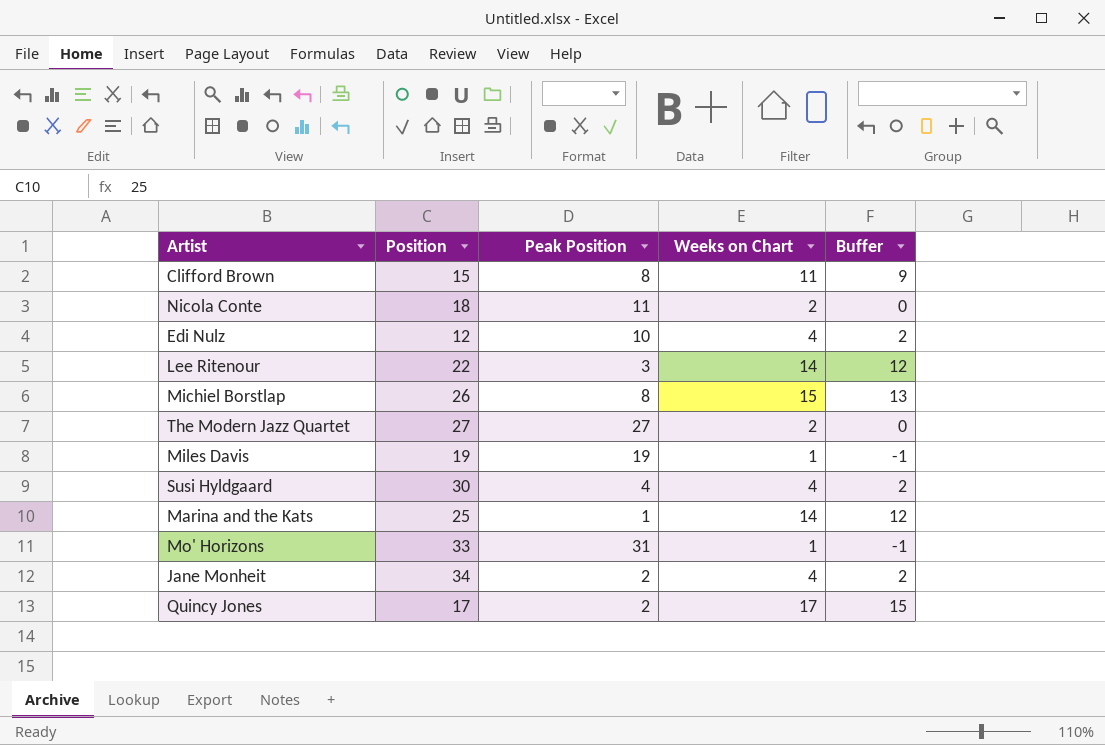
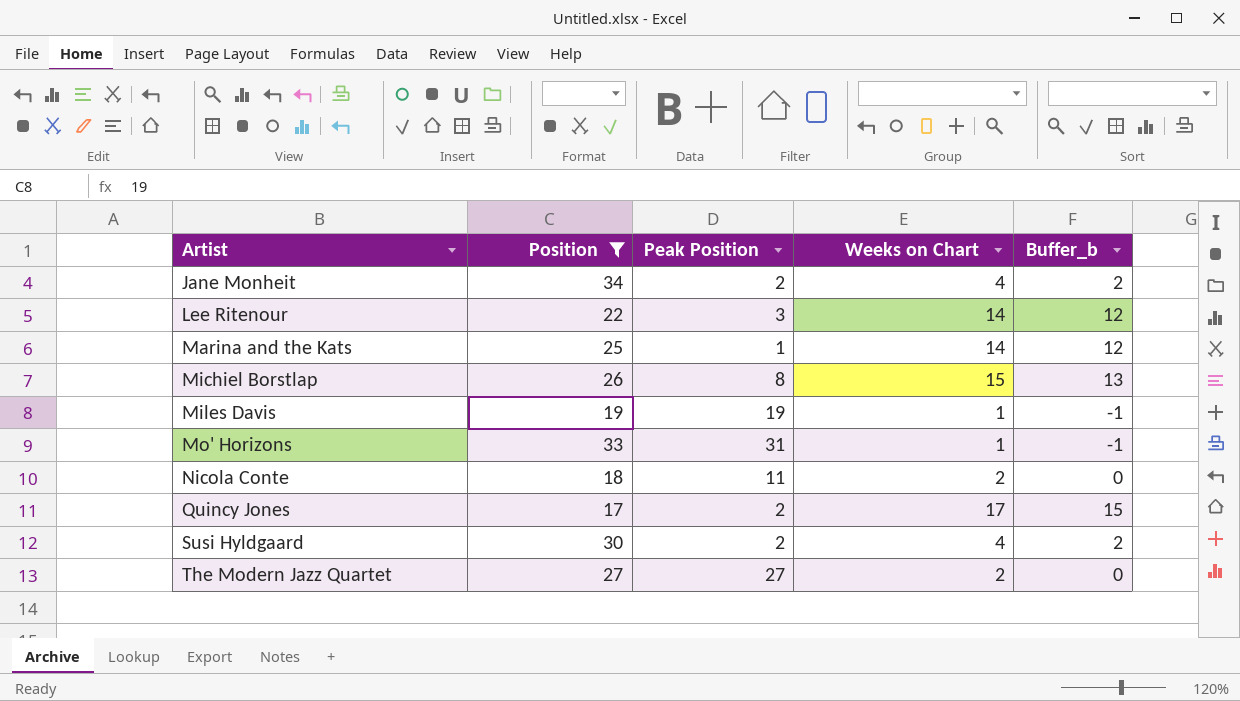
filter: none -> Position >= 17
row order: none -> Artist ascending
column name: Buffer -> Buffer_b
Susi Hyldgaard | Peak Position: 4 -> 2

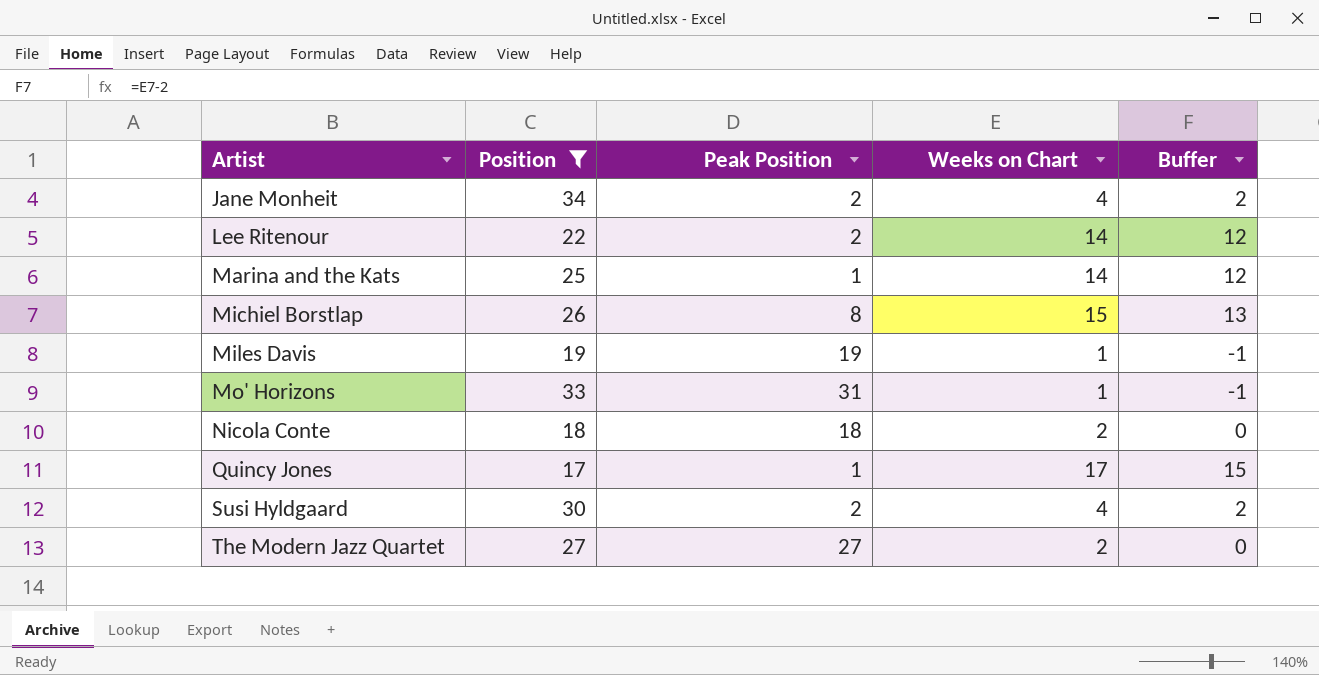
column name: Buffer_b -> Buffer
Lee Ritenour | Peak Position: 3 -> 2
Nicola Conte | Peak Position: 11 -> 18
Quincy Jones | Peak Position: 2 -> 1

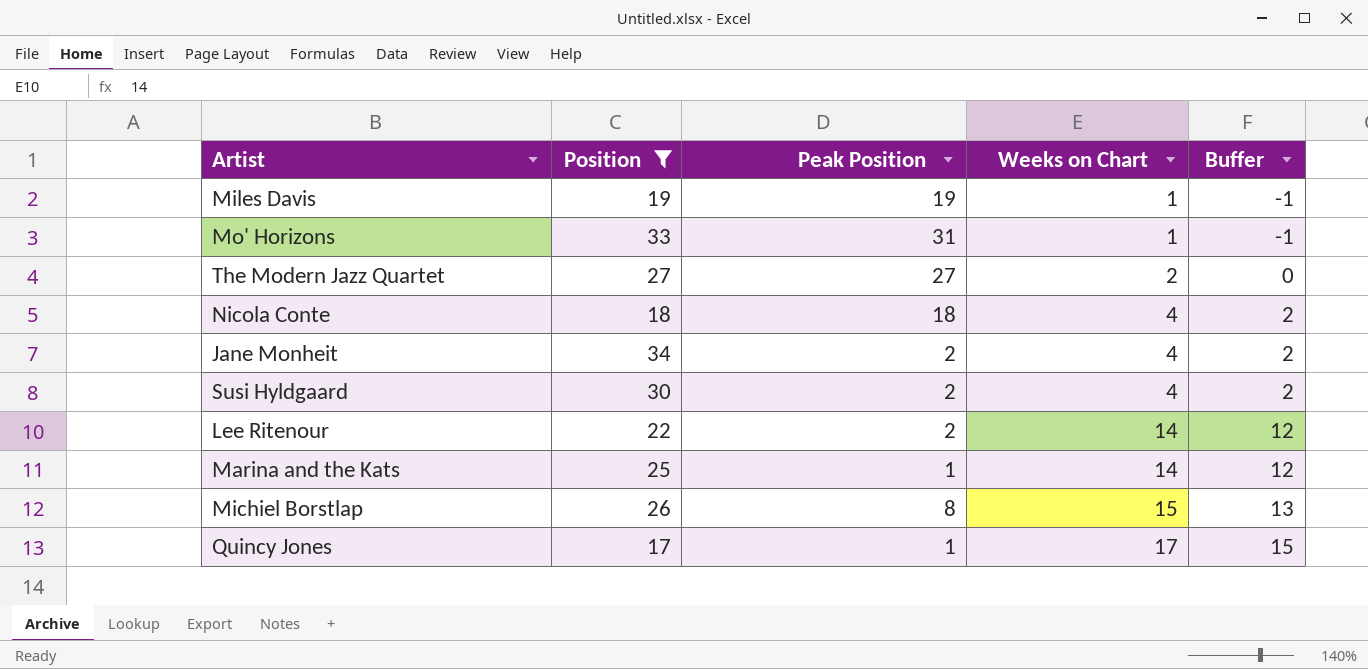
row order: Artist ascending -> Weeks on Chart ascending
Nicola Conte | Weeks on Chart: 2 -> 4
Nicola Conte | Buffer: 0 -> 2

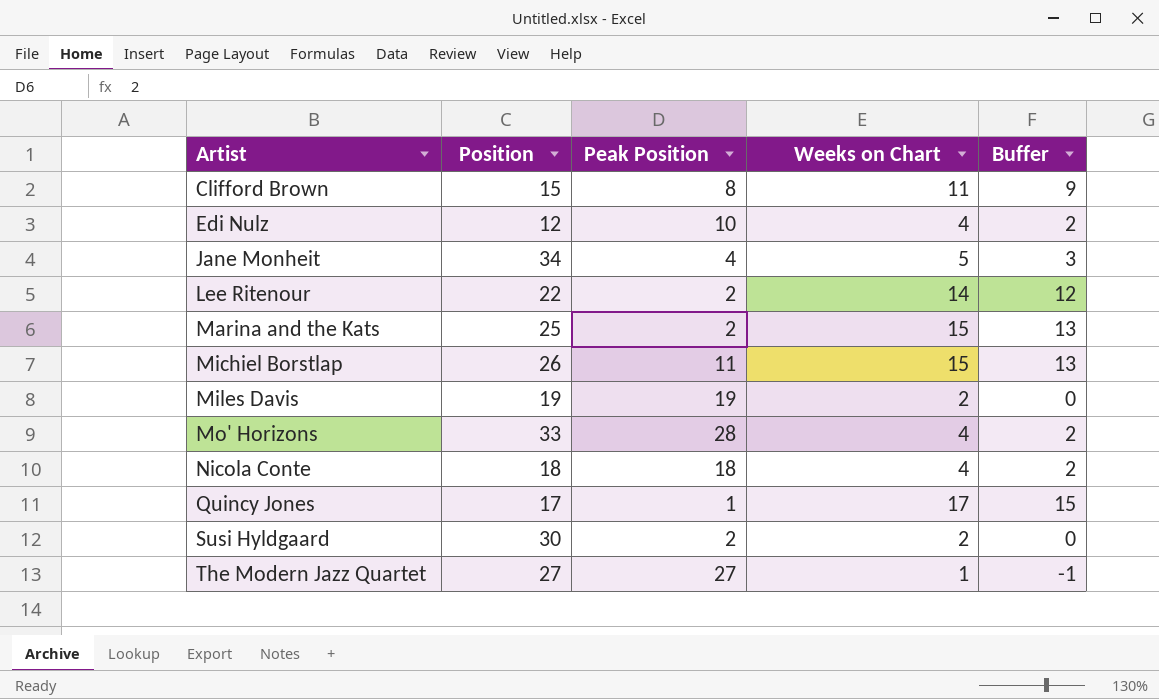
filter: Position >= 17 -> none
row order: Weeks on Chart ascending -> Artist ascending
Jane Monheit | Peak Position: 2 -> 4
Jane Monheit | Weeks on Chart: 4 -> 5
Jane Monheit | Buffer: 2 -> 3
Marina and the Kats | Peak Position: 1 -> 2
Marina and the Kats | Weeks on Chart: 14 -> 15
Marina and the Kats | Buffer: 12 -> 13
Michiel Borstlap | Peak Position: 8 -> 11
Miles Davis | Weeks on Chart: 1 -> 2
Miles Davis | Buffer: -1 -> 0
Mo' Horizons | Peak Position: 31 -> 28
Mo' Horizons | Weeks on Chart: 1 -> 4
Mo' Horizons | Buffer: -1 -> 2
Susi Hyldgaard | Weeks on Chart: 4 -> 2
Susi Hyldgaard | Buffer: 2 -> 0
The Modern Jazz Quartet | Weeks on Chart: 2 -> 1
The Modern Jazz Quartet | Buffer: 0 -> -1

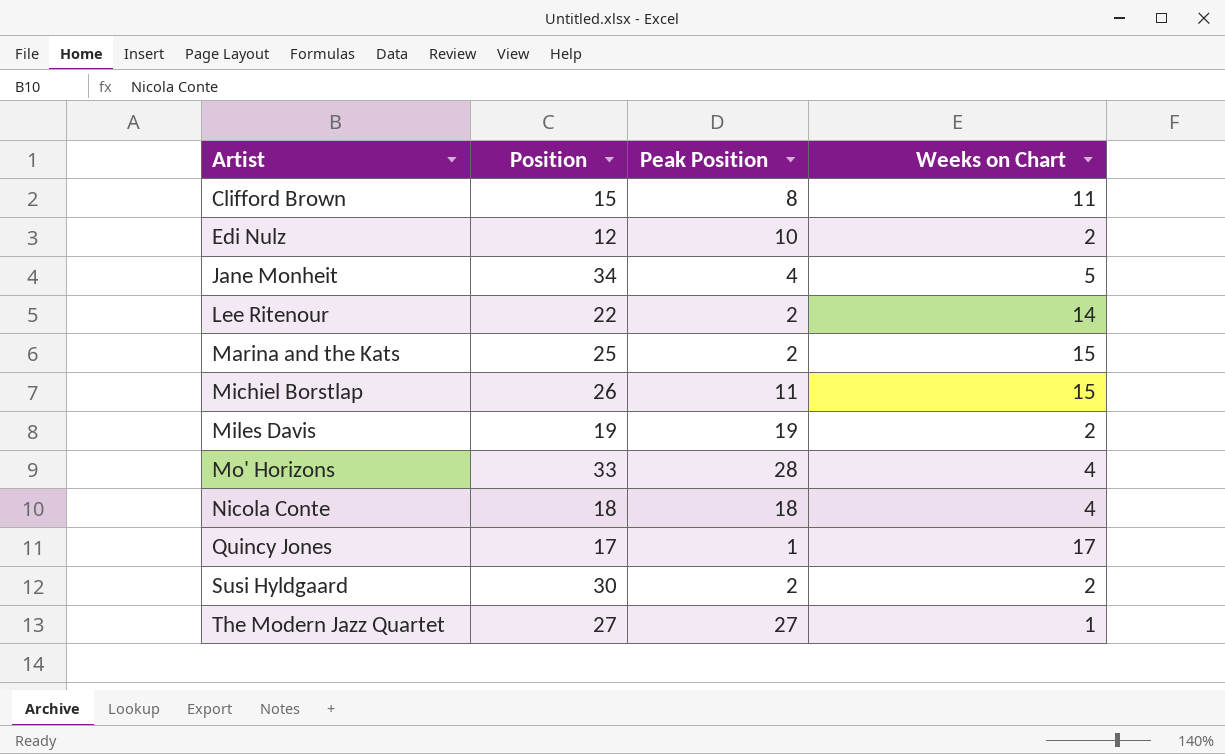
column Buffer | formula: [Weeks on Chart] - 2 -> none
Edi Nulz | Weeks on Chart: 4 -> 2

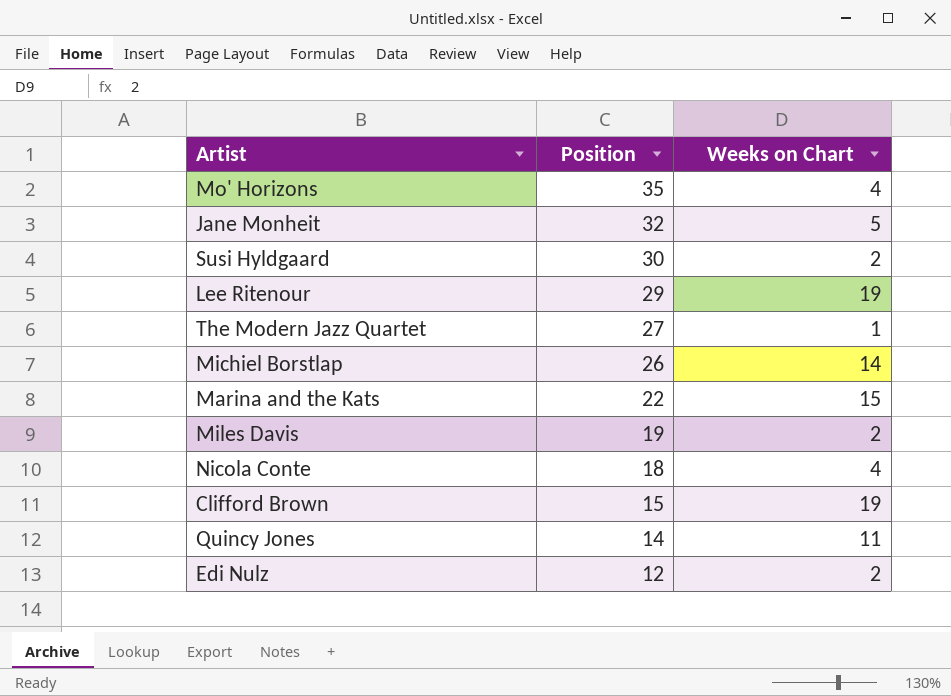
row order: Artist ascending -> Position descending
column Peak Position | position: 3 -> none
Mo' Horizons | Position: 33 -> 35
Jane Monheit | Position: 34 -> 32
Lee Ritenour | Position: 22 -> 29
Lee Ritenour | Weeks on Chart: 14 -> 19
Michiel Borstlap | Weeks on Chart: 15 -> 14
Marina and the Kats | Position: 25 -> 22
Clifford Brown | Weeks on Chart: 11 -> 19
Quincy Jones | Position: 17 -> 14
Quincy Jones | Weeks on Chart: 17 -> 11

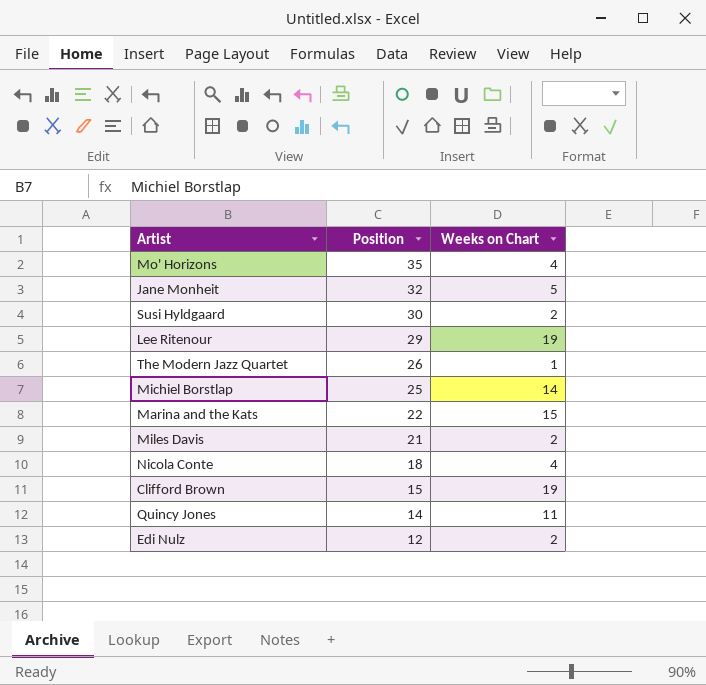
The Modern Jazz Quartet | Position: 27 -> 26
Michiel Borstlap | Position: 26 -> 25
Miles Davis | Position: 19 -> 21

